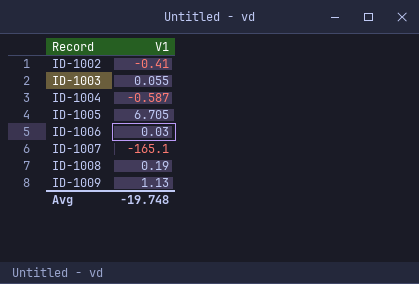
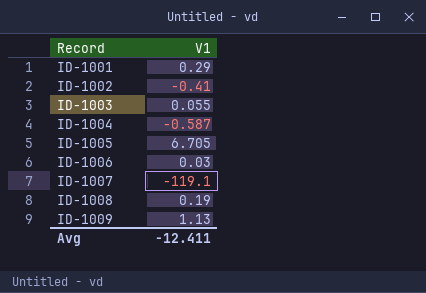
row ID-1001: none -> 0.29
ID-1007 | V1: -165.1 -> -119.1
Avg | V1: -19.748 -> -12.411

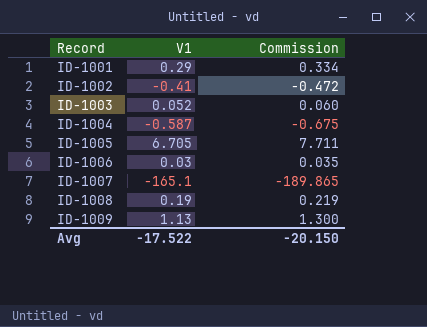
column Commission | formula: none -> [V1] * 1.15
ID-1003 | V1: 0.055 -> 0.052
ID-1007 | V1: -119.1 -> -165.1
Avg | V1: -12.411 -> -17.522

